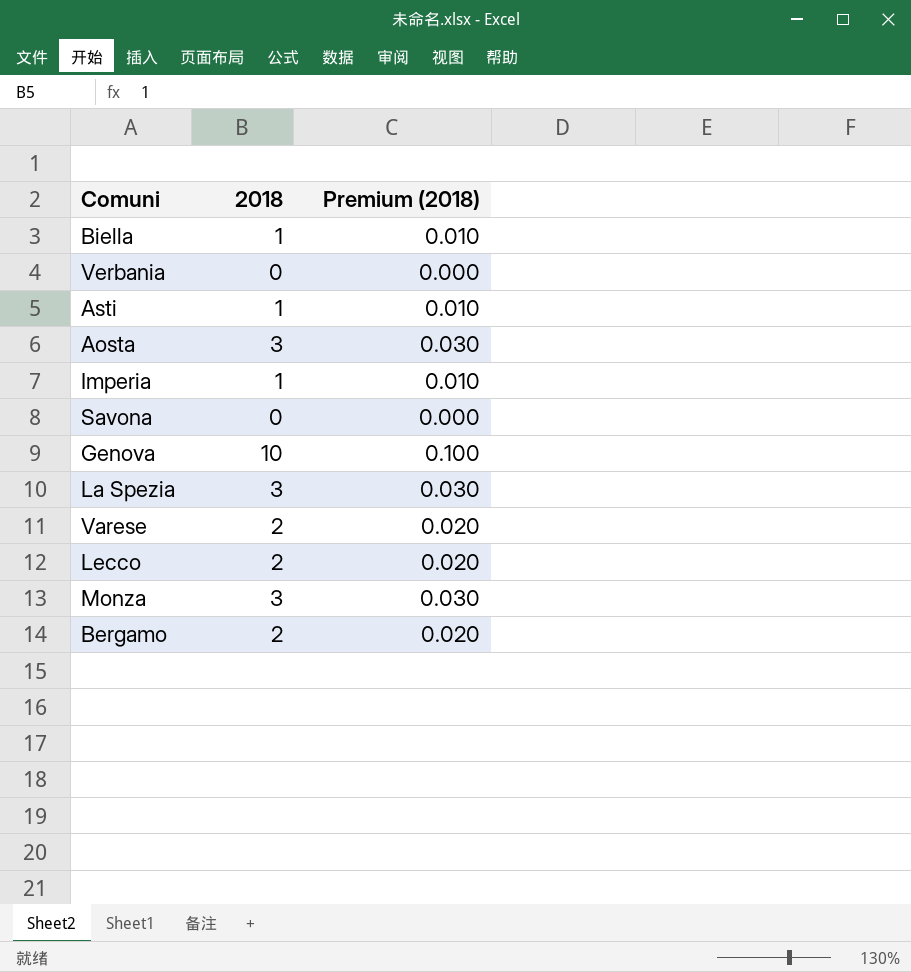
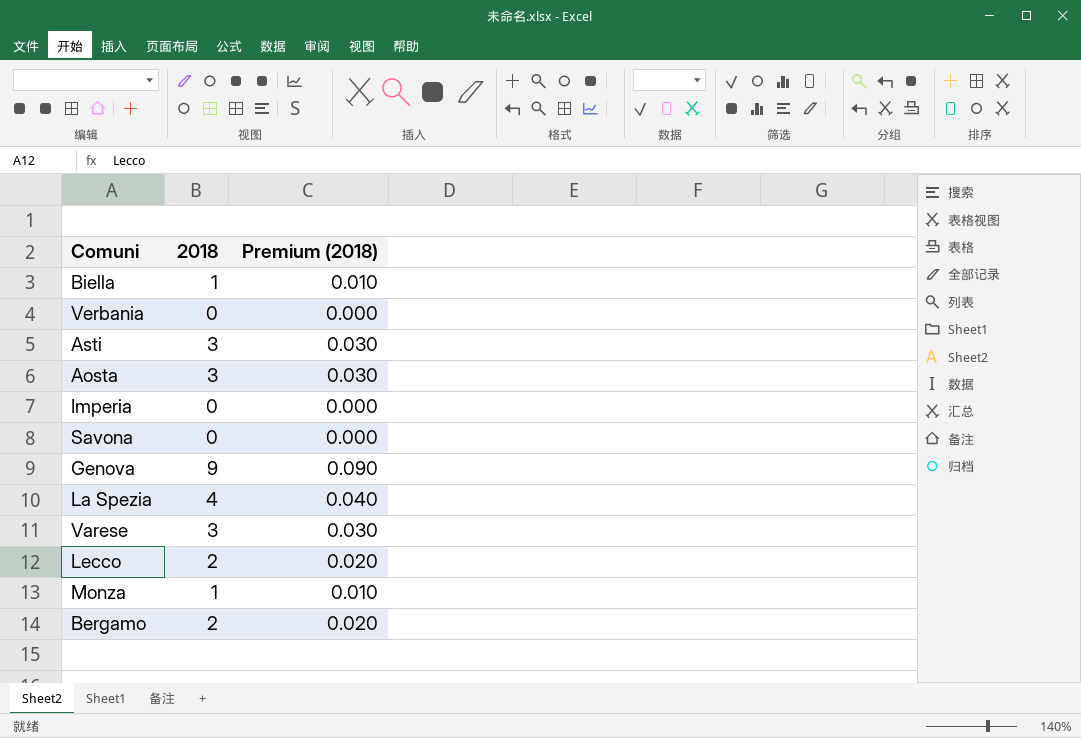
Asti | 2018: 1 -> 3
Asti | Premium (2018): 0.010 -> 0.030
Imperia | 2018: 1 -> 0
Imperia | Premium (2018): 0.010 -> 0.000
Genova | 2018: 10 -> 9
Genova | Premium (2018): 0.100 -> 0.090
La Spezia | 2018: 3 -> 4
La Spezia | Premium (2018): 0.030 -> 0.040
Varese | 2018: 2 -> 3
Varese | Premium (2018): 0.020 -> 0.030
Monza | 2018: 3 -> 1
Monza | Premium (2018): 0.030 -> 0.010

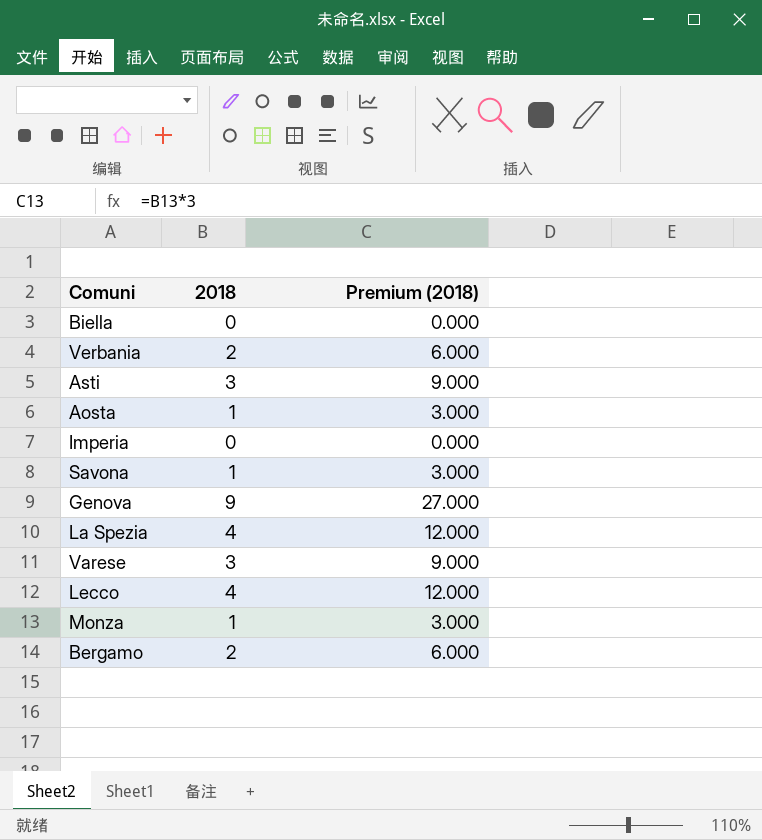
column Premium (2018) | formula: [2018] * 0.01 -> [2018] * 3
Biella | 2018: 1 -> 0
Verbania | 2018: 0 -> 2
Aosta | 2018: 3 -> 1
Savona | 2018: 0 -> 1
Lecco | 2018: 2 -> 4

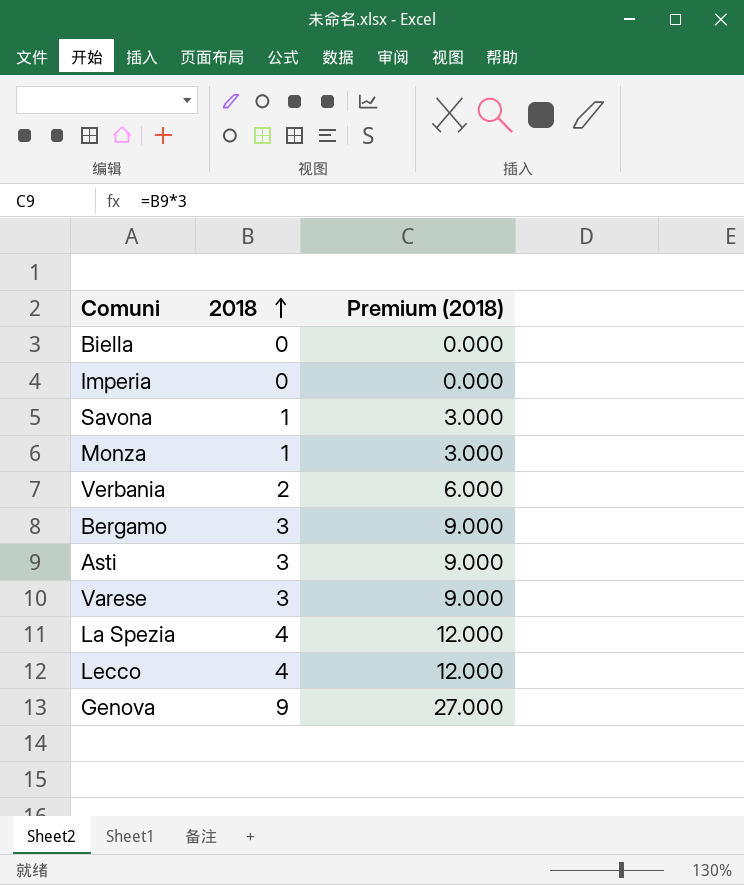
row order: none -> 2018 ascending
row Aosta: 1 | 3.000 -> none
Bergamo | 2018: 2 -> 3
Bergamo | Premium (2018): 6.000 -> 9.000

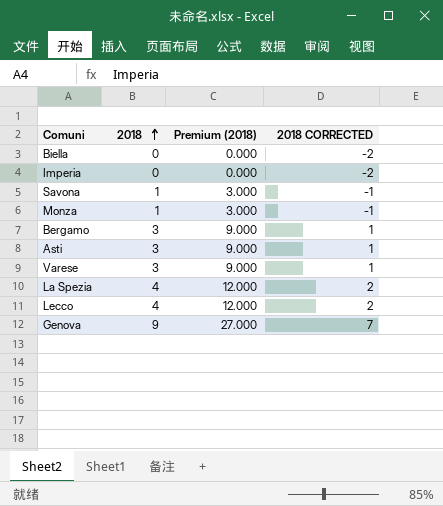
column 2018 CORRECTED | formula: none -> [2018] - 2
row Verbania: 2 | 6.000 -> none

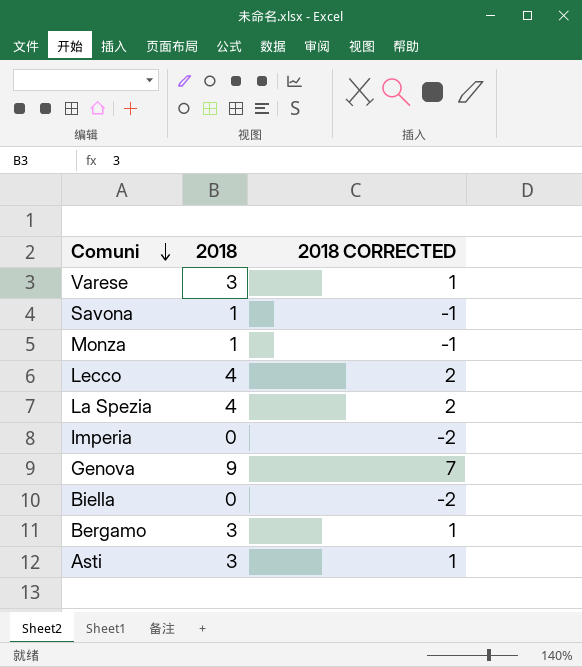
row order: 2018 ascending -> Comuni descending
column Premium (2018) | formula: [2018] * 3 -> none

